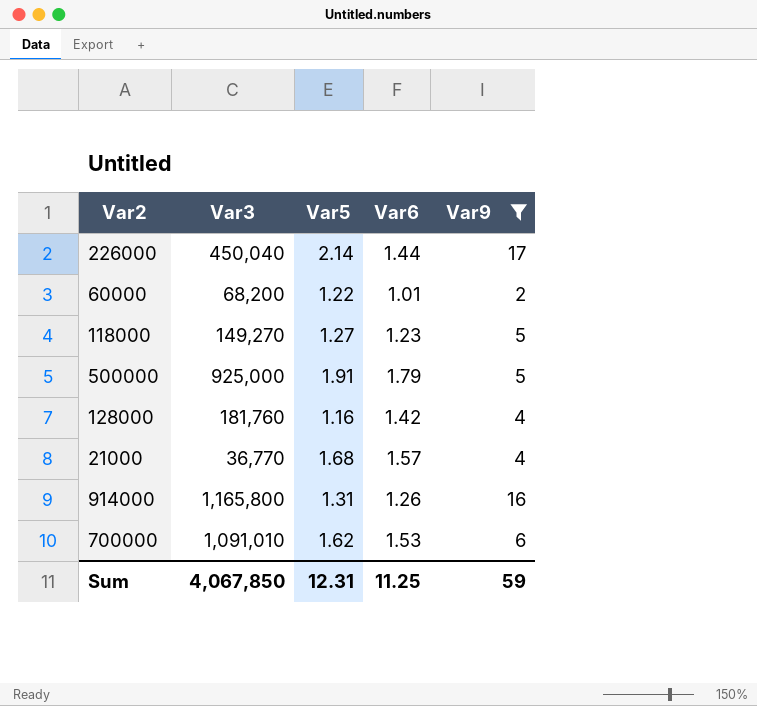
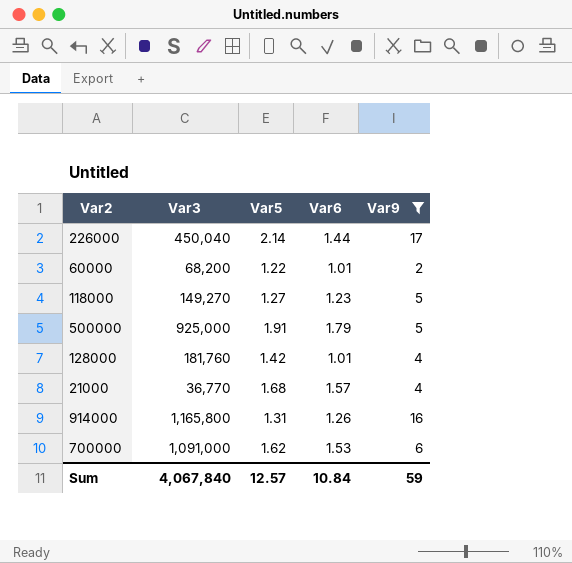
128000 | Var5: 1.16 -> 1.42
128000 | Var6: 1.42 -> 1.01
700000 | Var3: 1,091,010 -> 1,091,000
Sum | Var3: 4,067,850 -> 4,067,840
Sum | Var5: 12.31 -> 12.57
Sum | Var6: 11.25 -> 10.84

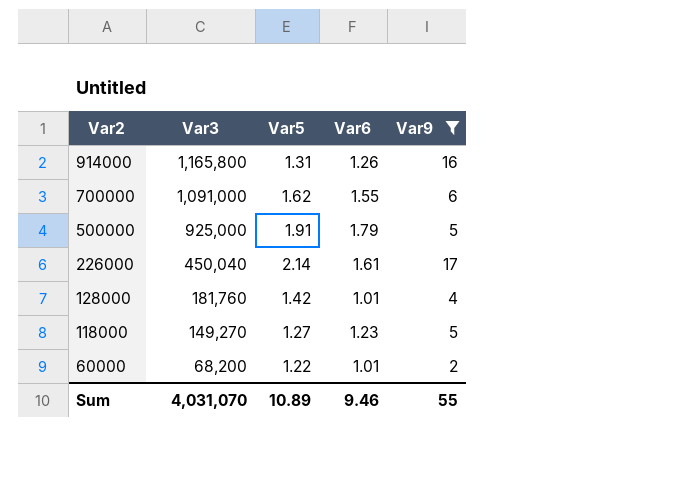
row order: none -> Var2 descending
row 21000: 36,770 | 1.68 | 1.57 | 4 -> none
700000 | Var6: 1.53 -> 1.55
226000 | Var6: 1.44 -> 1.61
Sum | Var3: 4,067,840 -> 4,031,070
Sum | Var5: 12.57 -> 10.89
Sum | Var6: 10.84 -> 9.46
Sum | Var9: 59 -> 55

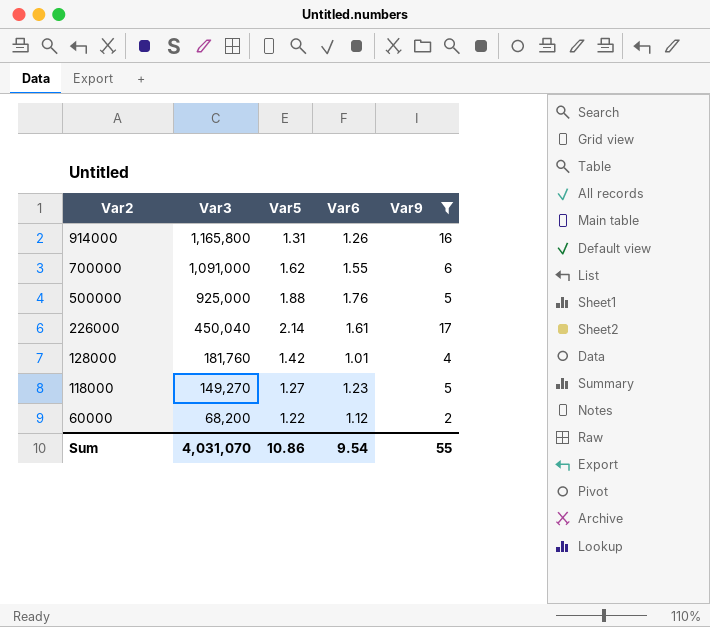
500000 | Var5: 1.91 -> 1.88
500000 | Var6: 1.79 -> 1.76
60000 | Var6: 1.01 -> 1.12
Sum | Var5: 10.89 -> 10.86
Sum | Var6: 9.46 -> 9.54

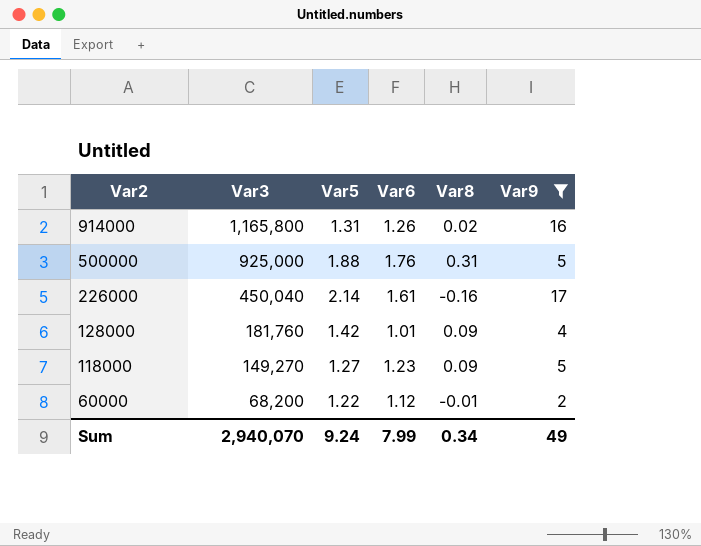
column Var8 | position: none -> 5
row 700000: 1,091,000 | 1.62 | 1.55 | 6 -> none
Sum | Var3: 4,031,070 -> 2,940,070
Sum | Var5: 10.86 -> 9.24
Sum | Var6: 9.54 -> 7.99
Sum | Var9: 55 -> 49

